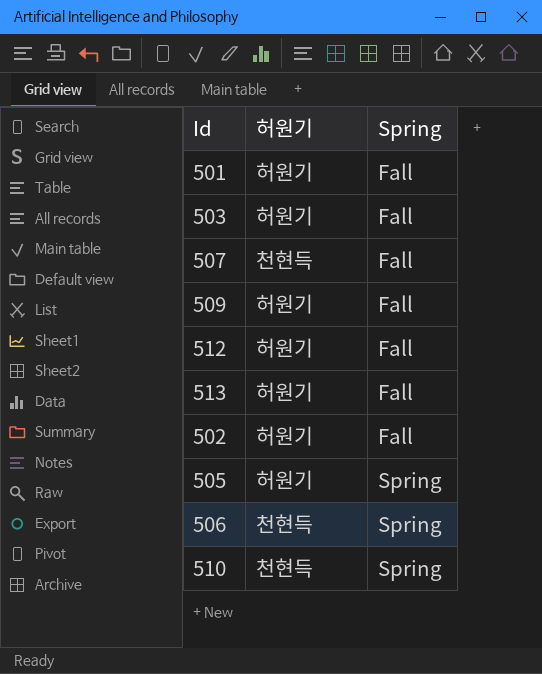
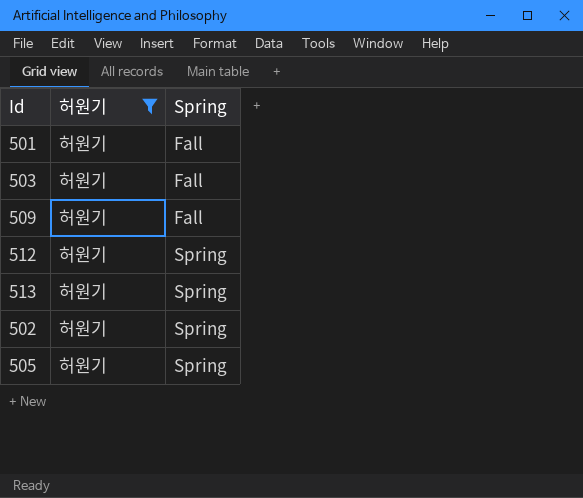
filter: none -> 허원기 = 허원기
512 | Spring: Fall -> Spring
513 | Spring: Fall -> Spring
502 | Spring: Fall -> Spring

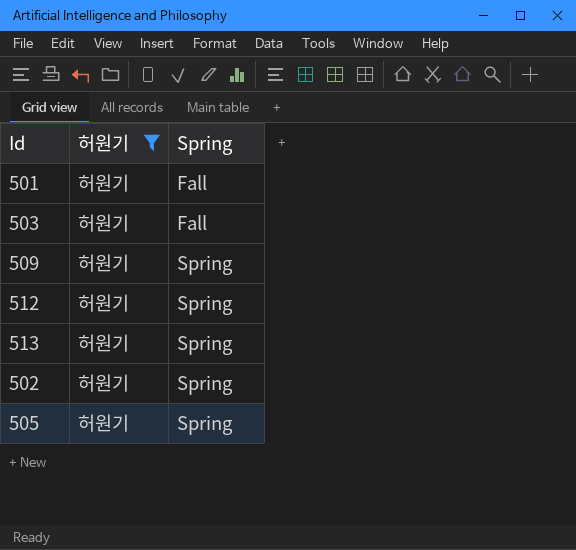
509 | Spring: Fall -> Spring

